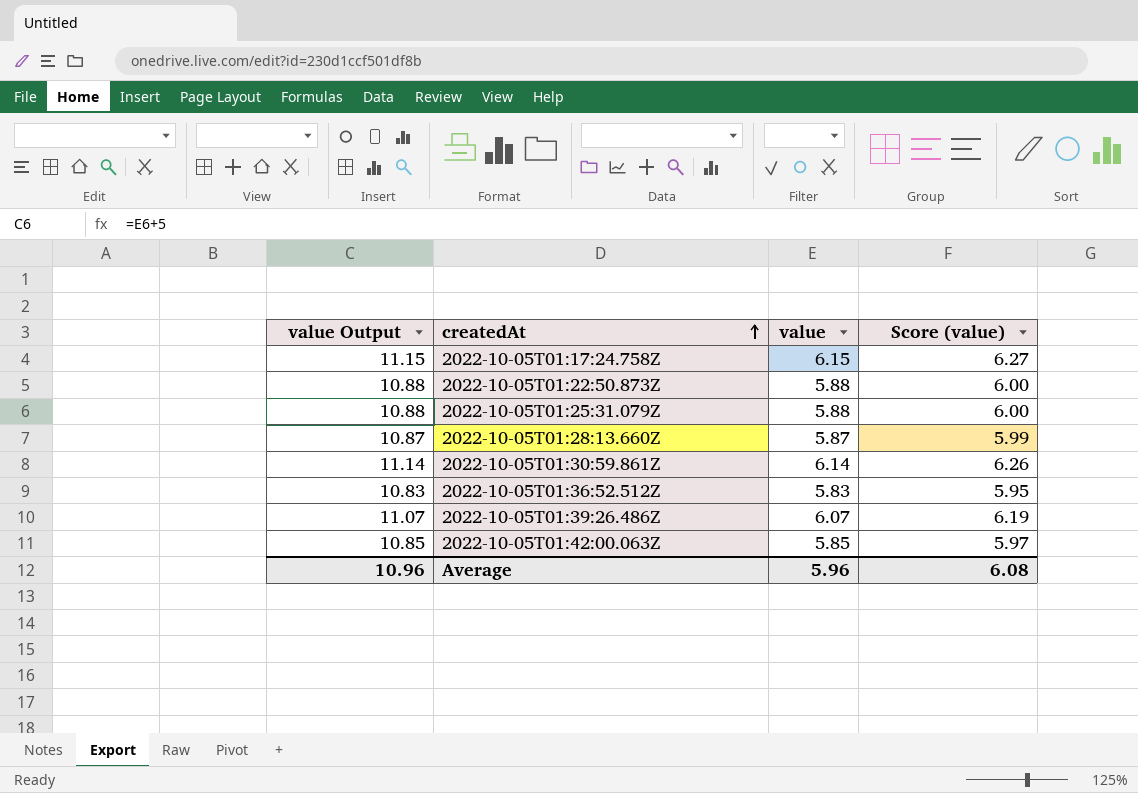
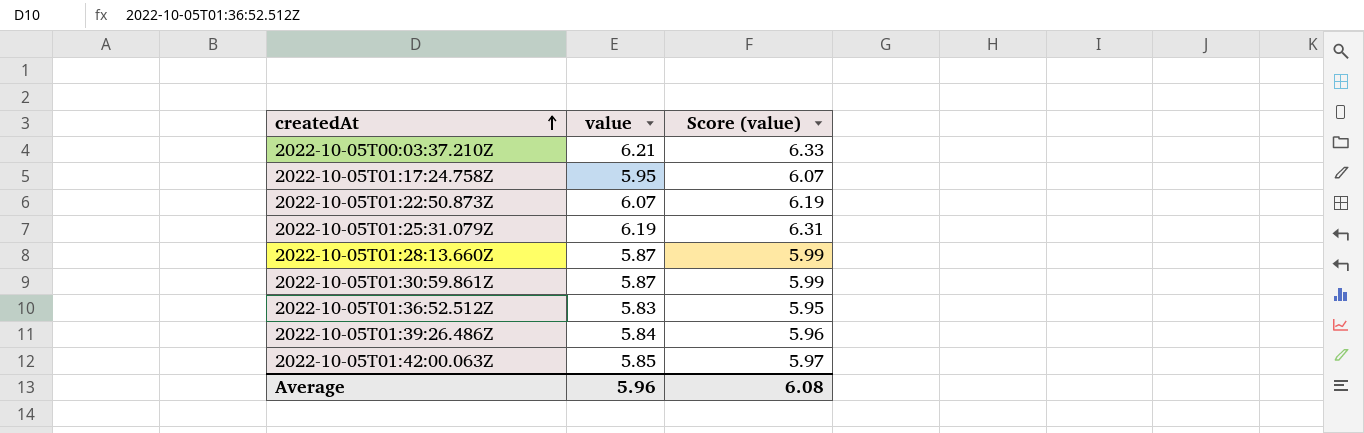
column value Output | formula: [value] + 5 -> none
row 2022-10-05T00:03:37.210Z: none -> 6.21 | 6.33
2022-10-05T01:17:24.758Z | value: 6.15 -> 5.95
2022-10-05T01:17:24.758Z | Score (value): 6.27 -> 6.07
2022-10-05T01:22:50.873Z | value: 5.88 -> 6.07
2022-10-05T01:22:50.873Z | Score (value): 6.00 -> 6.19
2022-10-05T01:25:31.079Z | value: 5.88 -> 6.19
2022-10-05T01:25:31.079Z | Score (value): 6.00 -> 6.31
2022-10-05T01:30:59.861Z | value: 6.14 -> 5.87
2022-10-05T01:30:59.861Z | Score (value): 6.26 -> 5.99
2022-10-05T01:39:26.486Z | value: 6.07 -> 5.84
2022-10-05T01:39:26.486Z | Score (value): 6.19 -> 5.96

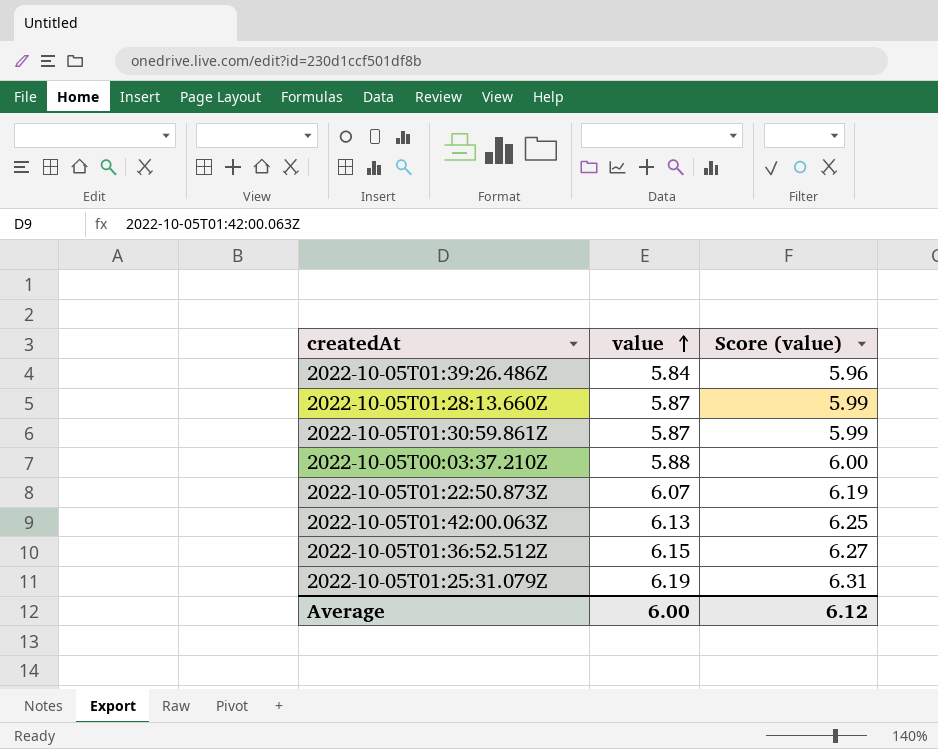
row order: createdAt ascending -> value ascending
row 2022-10-05T01:17:24.758Z: 5.95 | 6.07 -> none
2022-10-05T00:03:37.210Z | value: 6.21 -> 5.88
2022-10-05T00:03:37.210Z | Score (value): 6.33 -> 6.00
2022-10-05T01:42:00.063Z | value: 5.85 -> 6.13
2022-10-05T01:42:00.063Z | Score (value): 5.97 -> 6.25
2022-10-05T01:36:52.512Z | value: 5.83 -> 6.15
2022-10-05T01:36:52.512Z | Score (value): 5.95 -> 6.27
Average | value: 5.96 -> 6.00
Average | Score (value): 6.08 -> 6.12

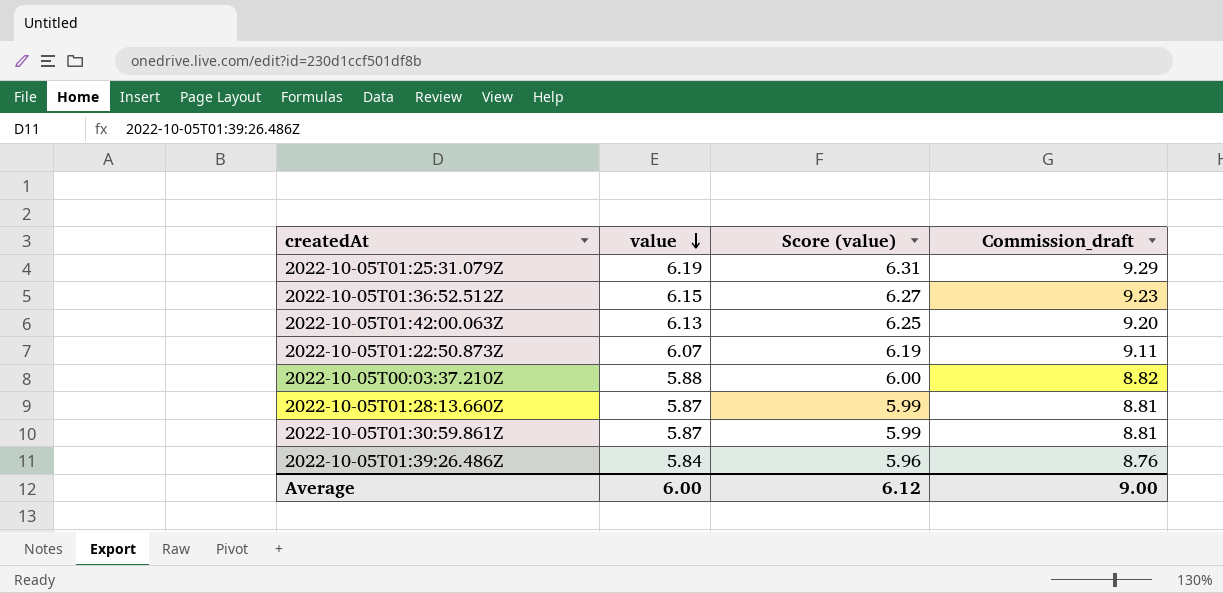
row order: value ascending -> value descending
column Commission_draft | formula: none -> [value] * 1.5

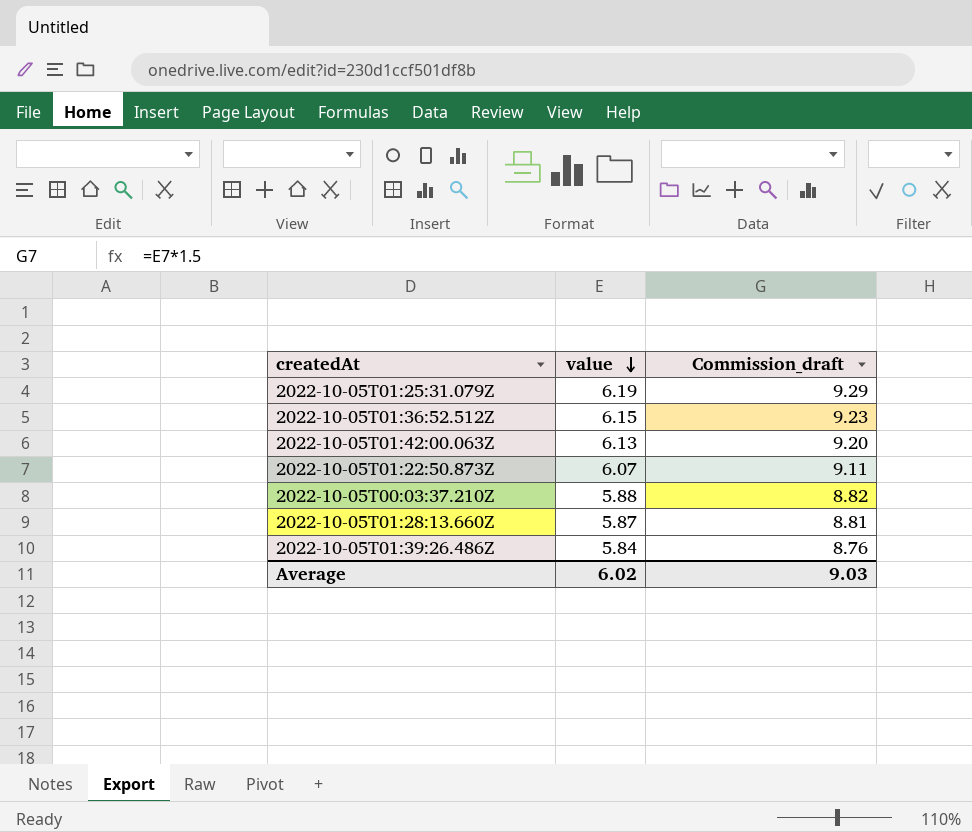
column Score (value) | formula: [value] * 1.02 -> none
row 2022-10-05T01:30:59.861Z: 5.87 | 5.99 | 8.81 -> none
Average | value: 6.00 -> 6.02
Average | Commission_draft: 9.00 -> 9.03

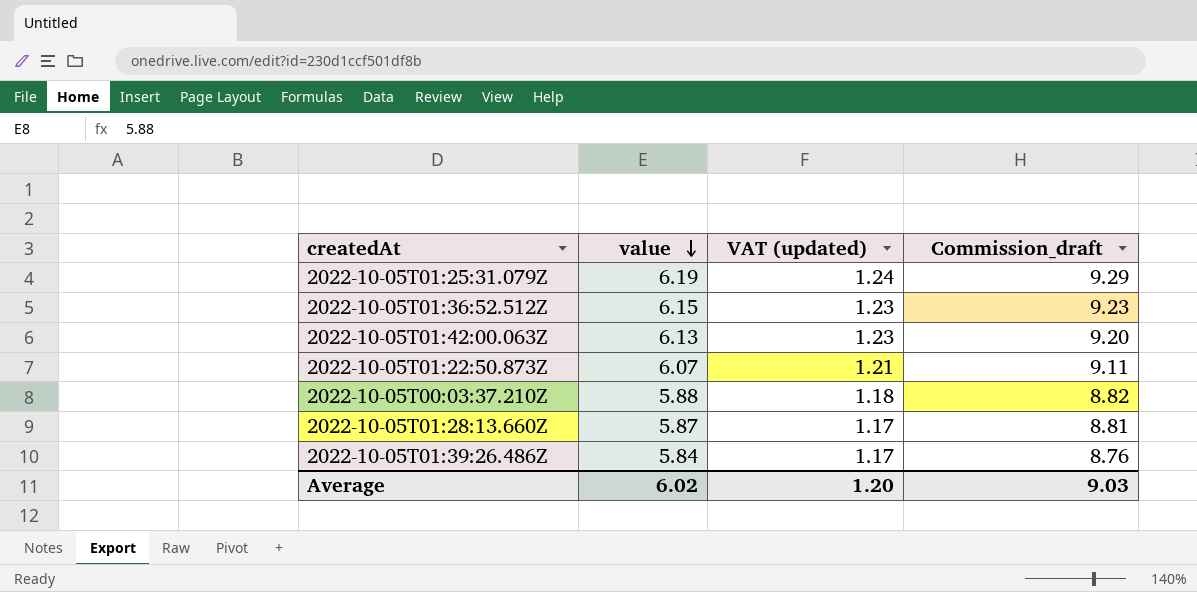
column VAT (updated) | formula: none -> [value] * 0.2

